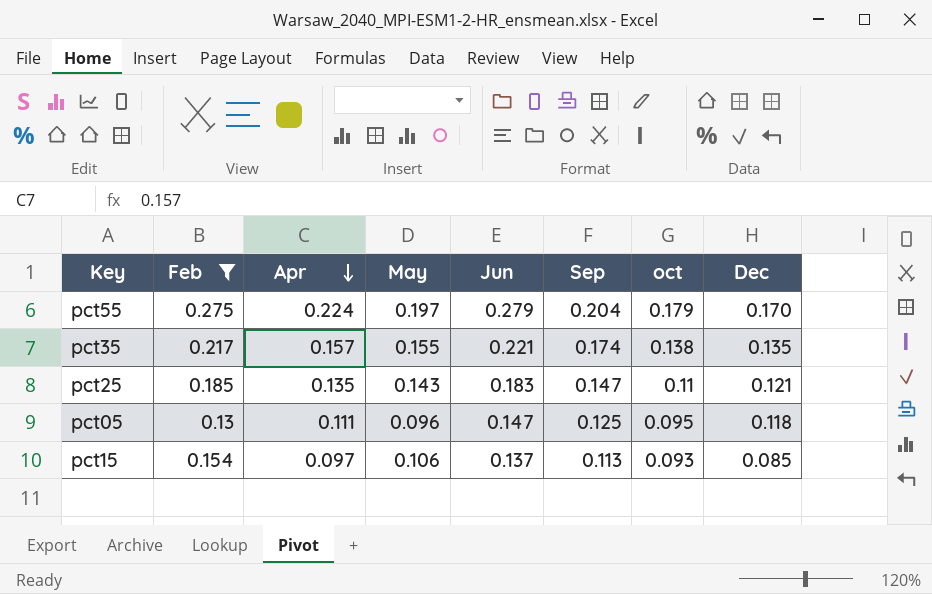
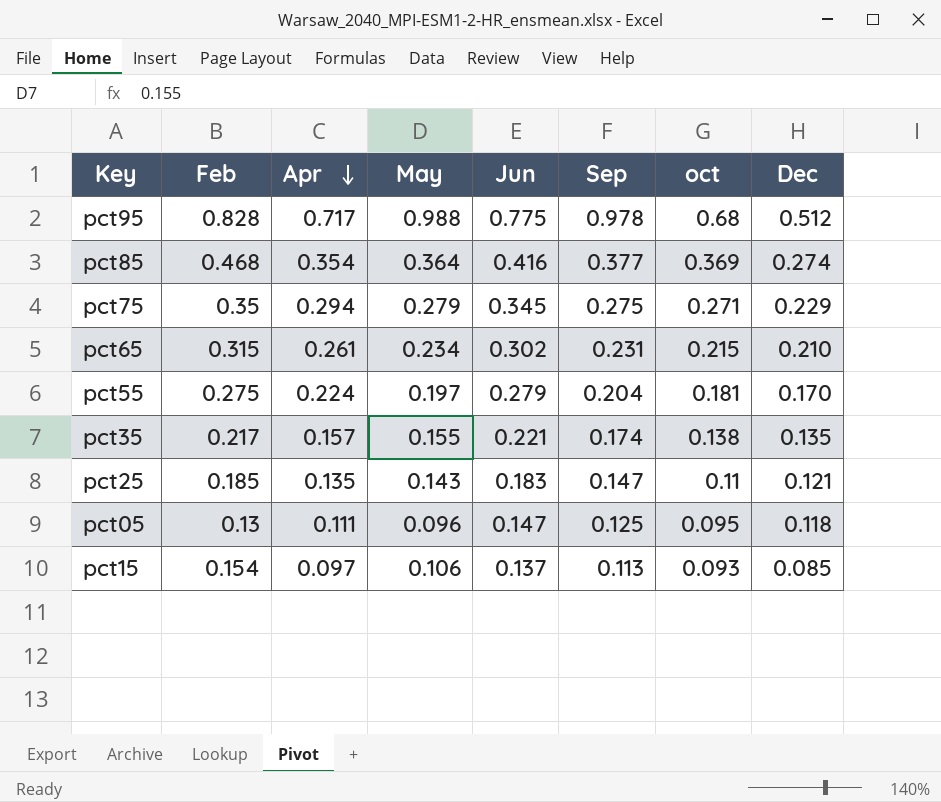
filter: Feb <= 0.275 -> none
pct55 | oct: 0.179 -> 0.181

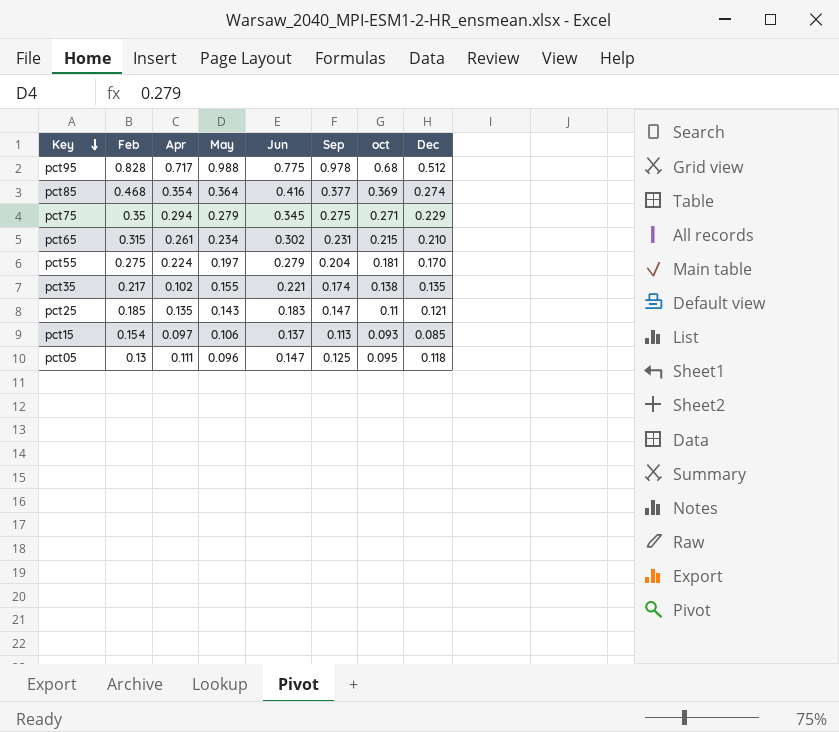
row order: Apr descending -> Key descending
pct35 | Apr: 0.157 -> 0.102

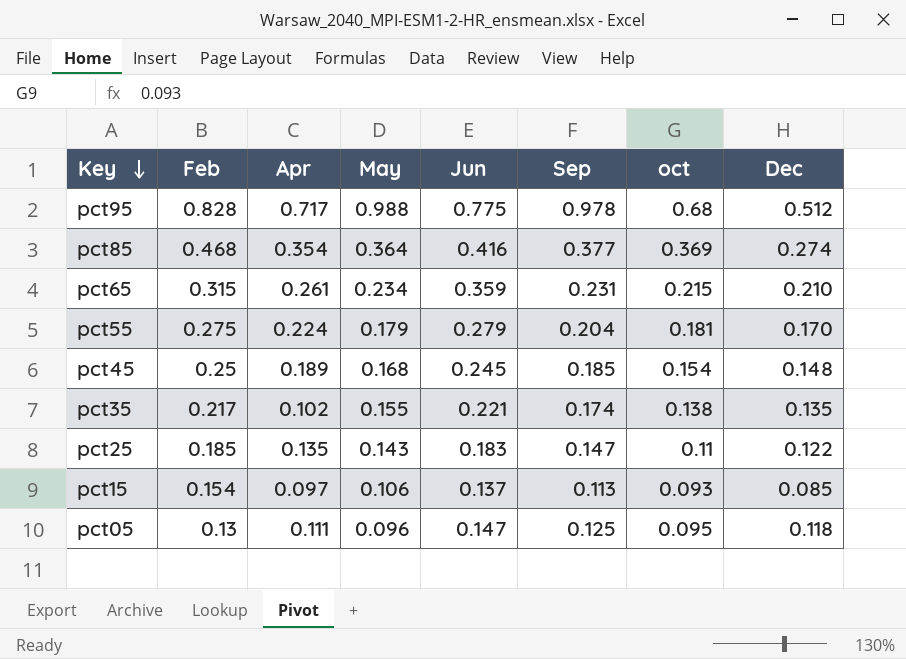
row pct75: 0.35 | 0.294 | 0.279 | 0.345 | 0.275 | 0.271 | 0.229 -> none
pct65 | Jun: 0.302 -> 0.359
pct55 | May: 0.197 -> 0.179
row pct45: none -> 0.25 | 0.189 | 0.168 | 0.245 | 0.185 | 0.154 | 0.148
pct25 | Dec: 0.121 -> 0.122

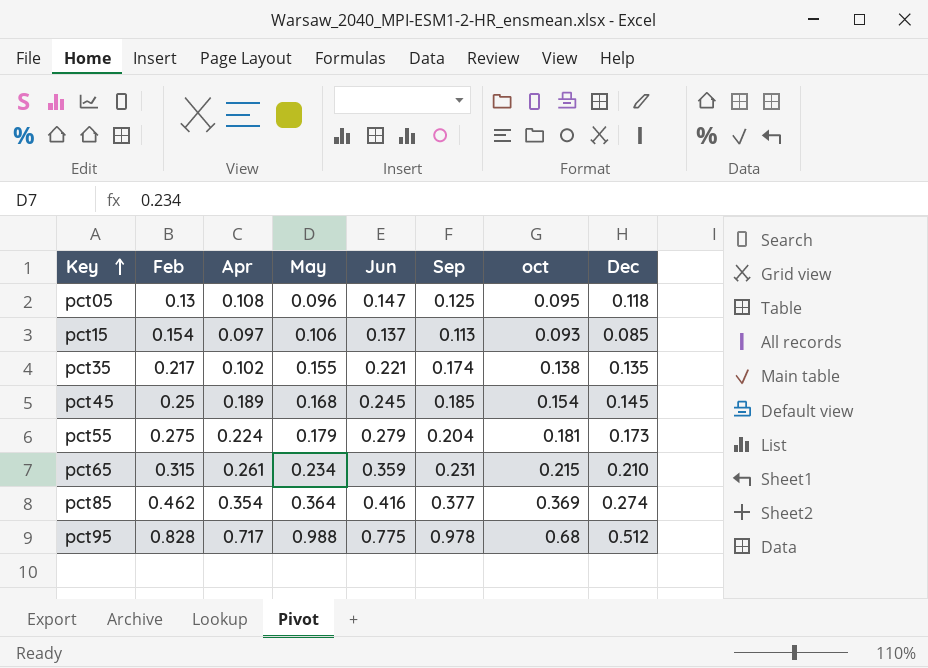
row order: Key descending -> Key ascending
row pct25: 0.185 | 0.135 | 0.143 | 0.183 | 0.147 | 0.11 | 0.122 -> none
pct05 | Apr: 0.111 -> 0.108
pct45 | Dec: 0.148 -> 0.145
pct55 | Dec: 0.170 -> 0.173
pct85 | Feb: 0.468 -> 0.462

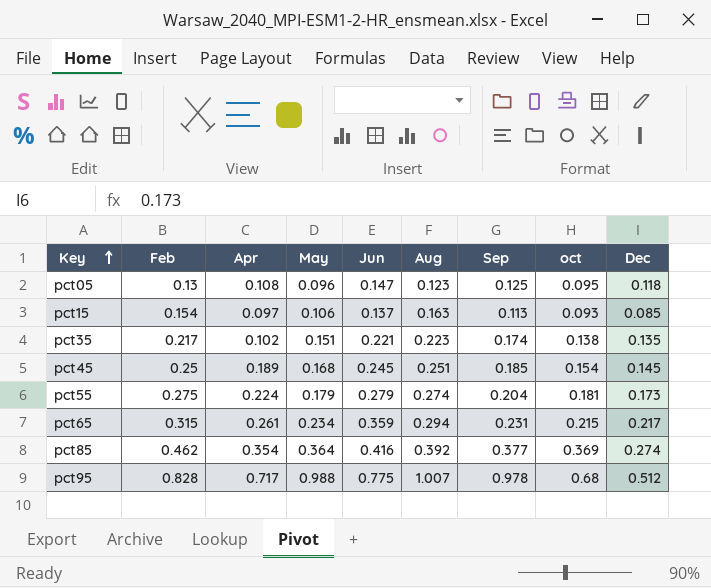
column Aug | position: none -> 6
pct35 | May: 0.155 -> 0.151
pct65 | Dec: 0.210 -> 0.217

